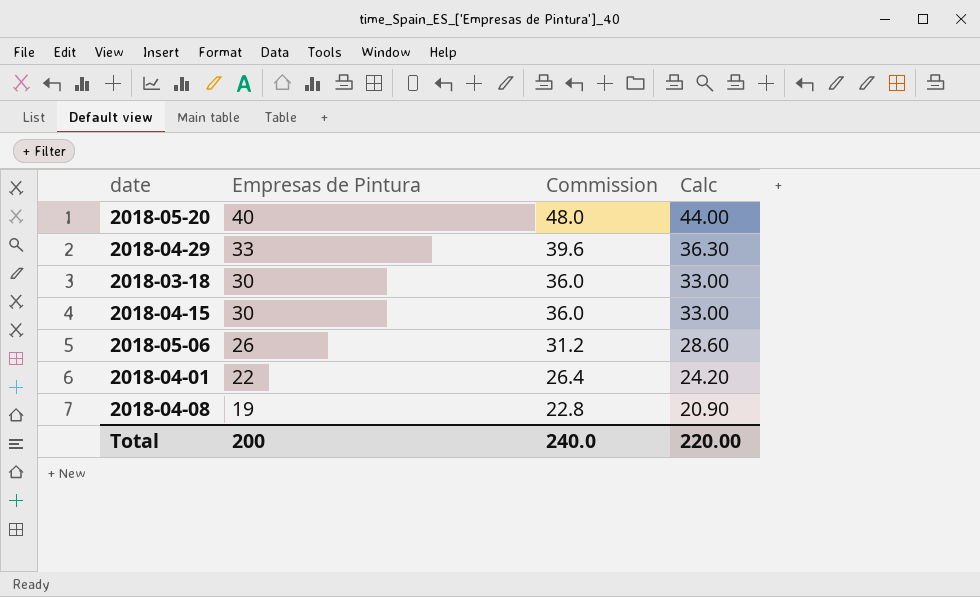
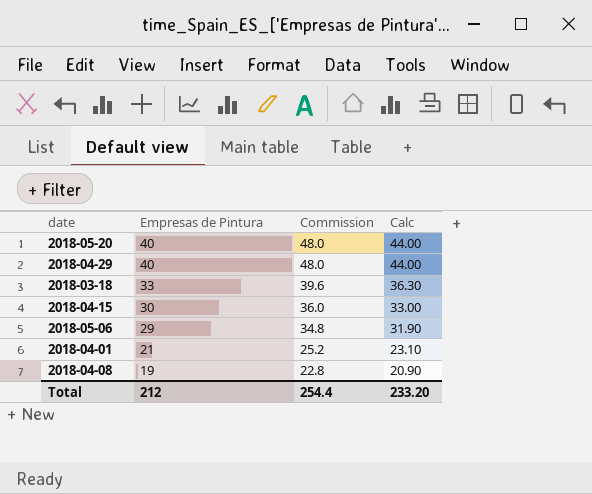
2018-04-29 | Empresas de Pintura: 33 -> 40
2018-04-29 | Commission: 39.6 -> 48.0
2018-04-29 | Calc: 36.30 -> 44.00
2018-03-18 | Empresas de Pintura: 30 -> 33
2018-03-18 | Commission: 36.0 -> 39.6
2018-03-18 | Calc: 33.00 -> 36.30
2018-05-06 | Empresas de Pintura: 26 -> 29
2018-05-06 | Commission: 31.2 -> 34.8
2018-05-06 | Calc: 28.60 -> 31.90
2018-04-01 | Empresas de Pintura: 22 -> 21
2018-04-01 | Commission: 26.4 -> 25.2
2018-04-01 | Calc: 24.20 -> 23.10
Total | Empresas de Pintura: 200 -> 212
Total | Commission: 240.0 -> 254.4
Total | Calc: 220.00 -> 233.20

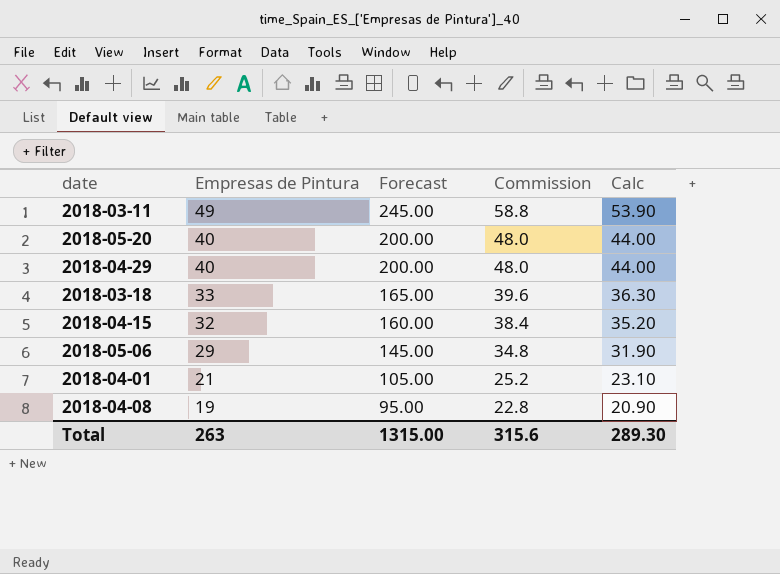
column Forecast | formula: none -> [Empresas de Pintura] * 5
row 2018-03-11: none -> 49 | 245.00 | 58.8 | 53.90
2018-04-15 | Empresas de Pintura: 30 -> 32
2018-04-15 | Commission: 36.0 -> 38.4
2018-04-15 | Calc: 33.00 -> 35.20
Total | Empresas de Pintura: 212 -> 263
Total | Commission: 254.4 -> 315.6
Total | Calc: 233.20 -> 289.30

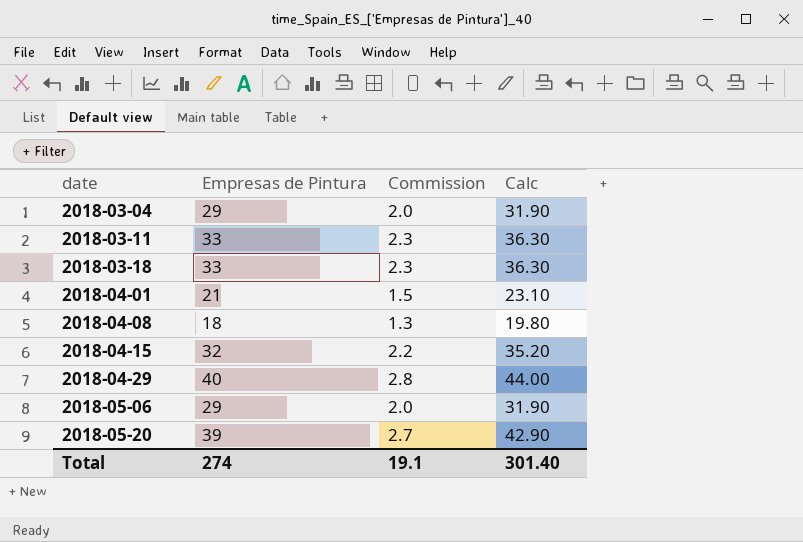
row order: Empresas de Pintura descending -> date ascending
column Forecast | formula: [Empresas de Pintura] * 5 -> none
column Commission | formula: [Empresas de Pintura] * 1.2 -> [Empresas de Pintura] * 0.07
row 2018-03-04: none -> 29 | 2.0 | 31.90
2018-03-11 | Empresas de Pintura: 49 -> 33
2018-03-11 | Calc: 53.90 -> 36.30
2018-04-08 | Empresas de Pintura: 19 -> 18
2018-04-08 | Calc: 20.90 -> 19.80
2018-05-20 | Empresas de Pintura: 40 -> 39
2018-05-20 | Calc: 44.00 -> 42.90
Total | Empresas de Pintura: 263 -> 274
Total | Commission: 315.6 -> 19.1
Total | Calc: 289.30 -> 301.40

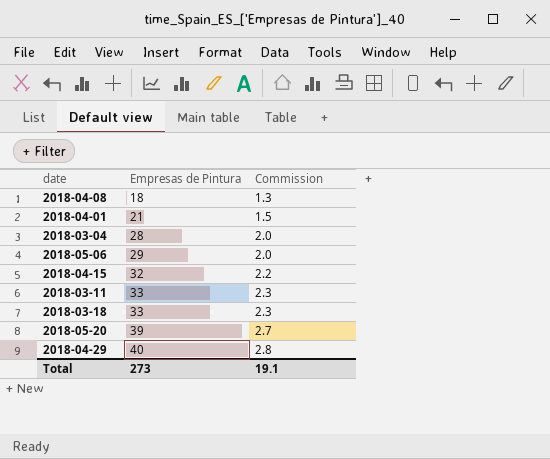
row order: date ascending -> Empresas de Pintura ascending
column Calc | formula: [Empresas de Pintura] * 1.1 -> none
2018-03-04 | Empresas de Pintura: 29 -> 28
Total | Empresas de Pintura: 274 -> 273

